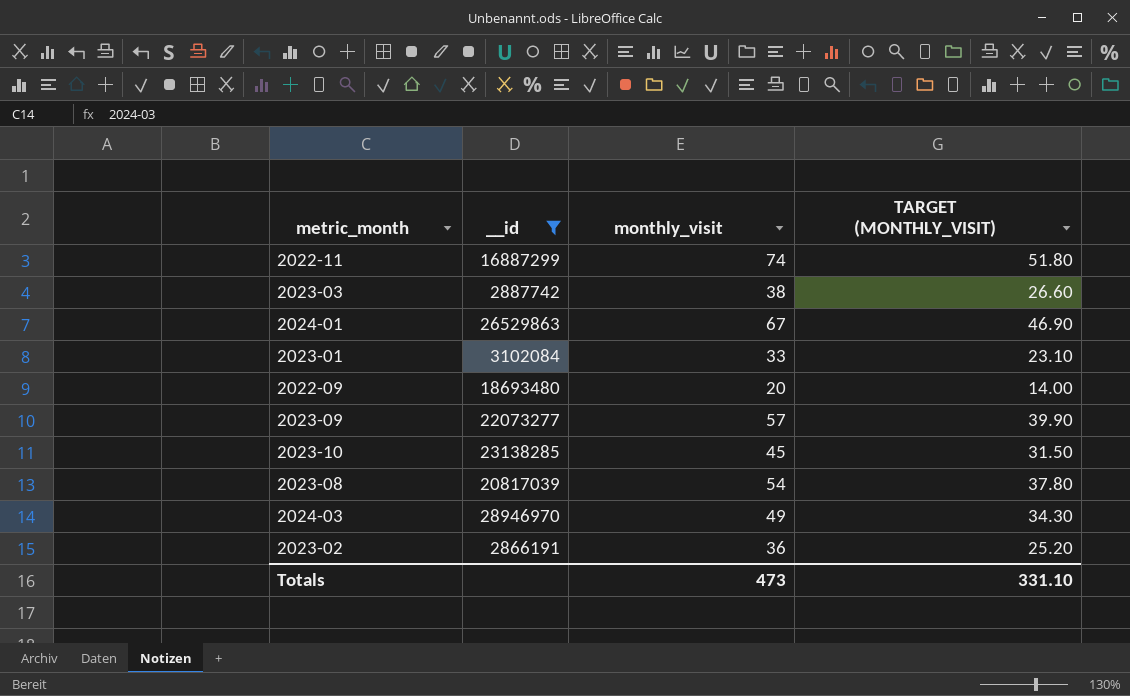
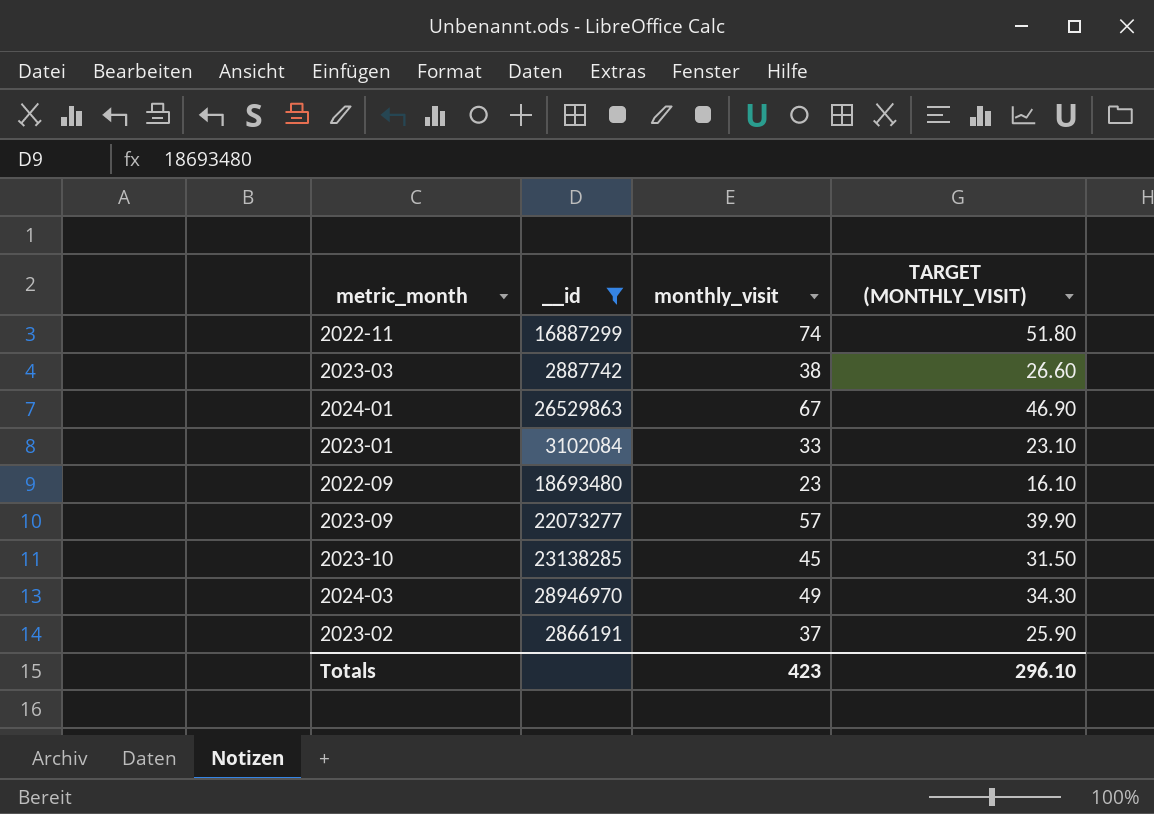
row 2023-08: 20817039 | 54 | 37.80 -> none
2022-09 | monthly_visit: 20 -> 23
2022-09 | TARGET (MONTHLY_VISIT): 14.00 -> 16.10
2023-02 | monthly_visit: 36 -> 37
2023-02 | TARGET (MONTHLY_VISIT): 25.20 -> 25.90
Totals | monthly_visit: 473 -> 423
Totals | TARGET (MONTHLY_VISIT): 331.10 -> 296.10

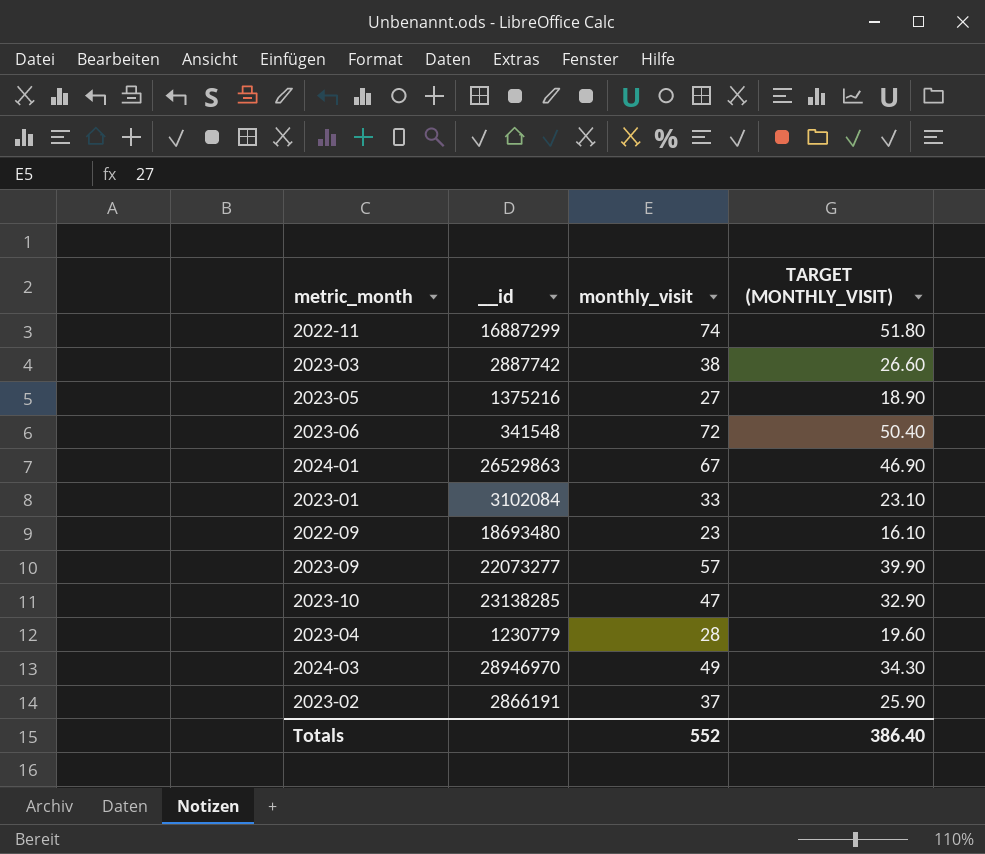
filter: __id >= 2866191 -> none
2023-10 | monthly_visit: 45 -> 47
2023-10 | TARGET (MONTHLY_VISIT): 31.50 -> 32.90
Totals | monthly_visit: 423 -> 552
Totals | TARGET (MONTHLY_VISIT): 296.10 -> 386.40

